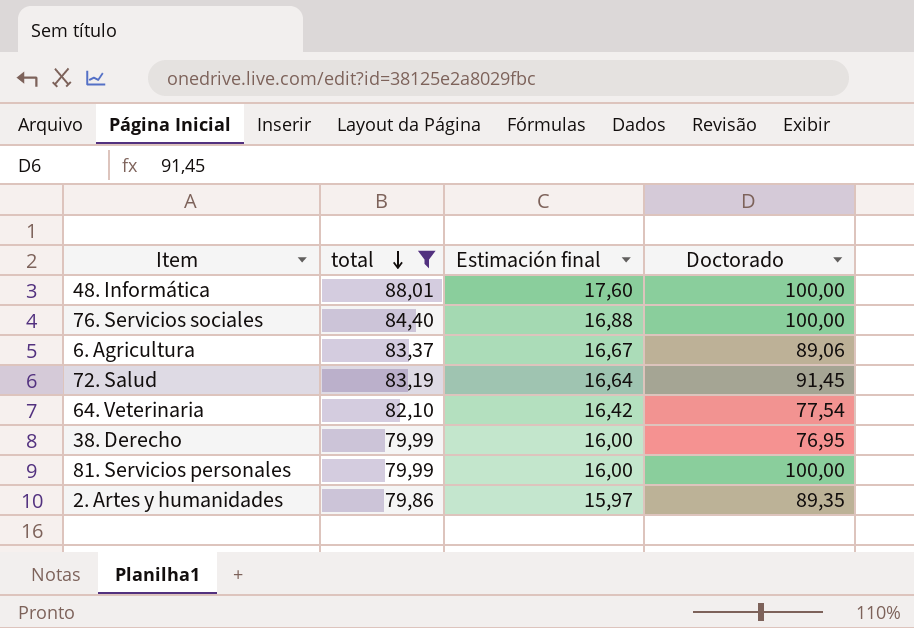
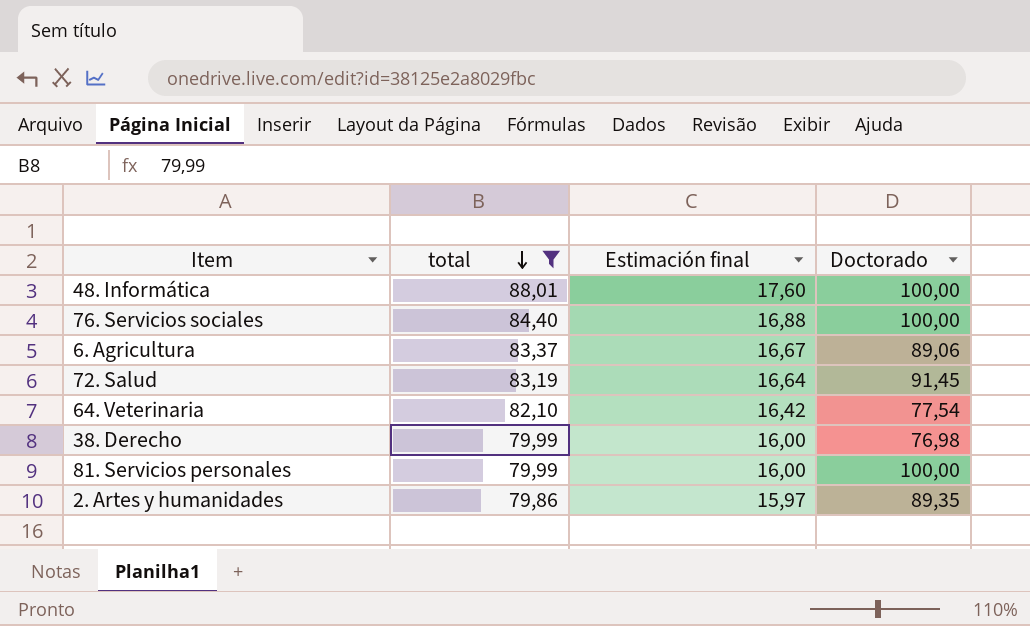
38. Derecho | Doctorado: 76,95 -> 76,98

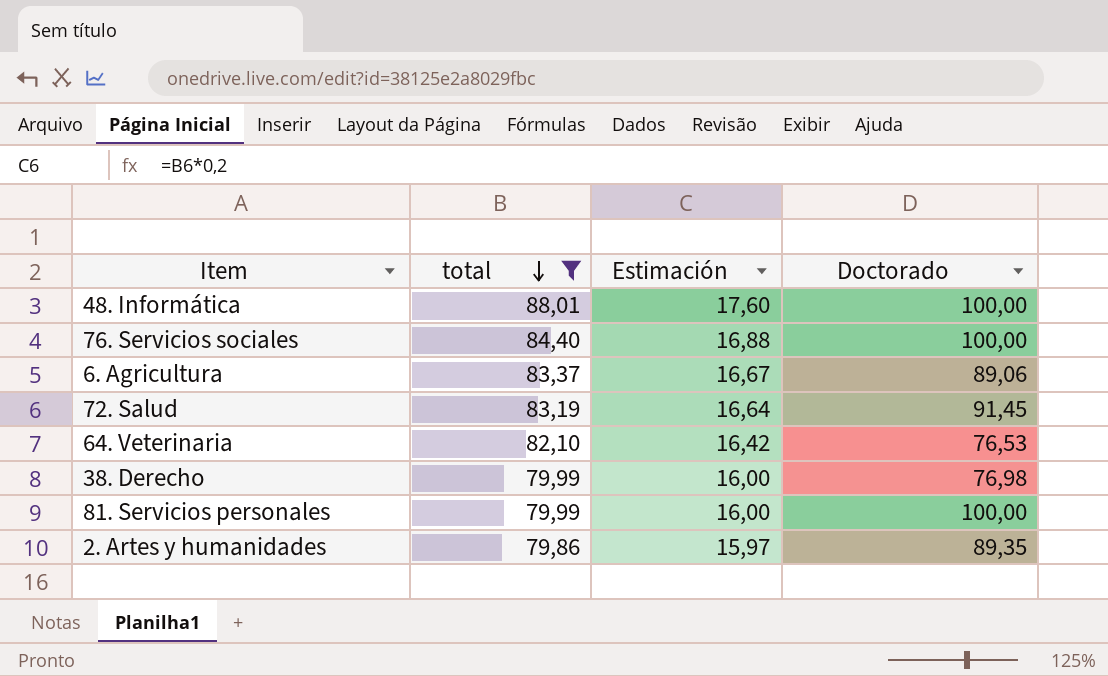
column name: Estimación final -> Estimación
64. Veterinaria | Doctorado: 77,54 -> 76,53

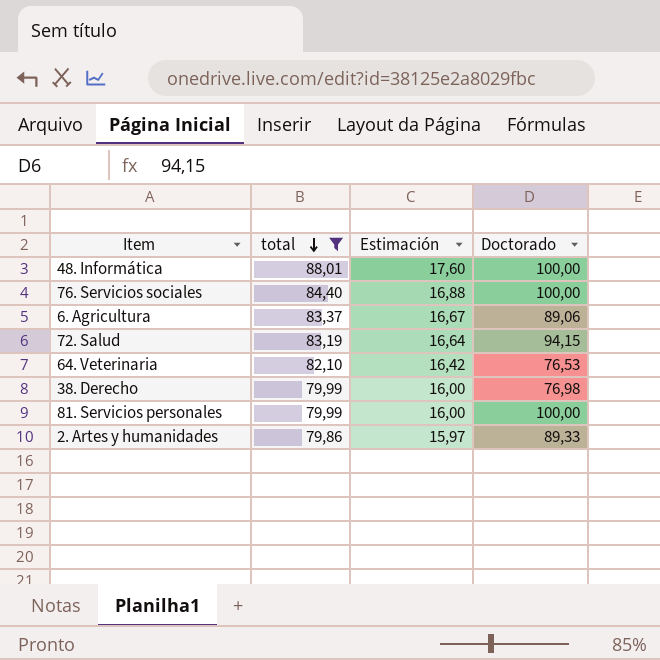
72. Salud | Doctorado: 91,45 -> 94,15
2. Artes y humanidades | Doctorado: 89,35 -> 89,33

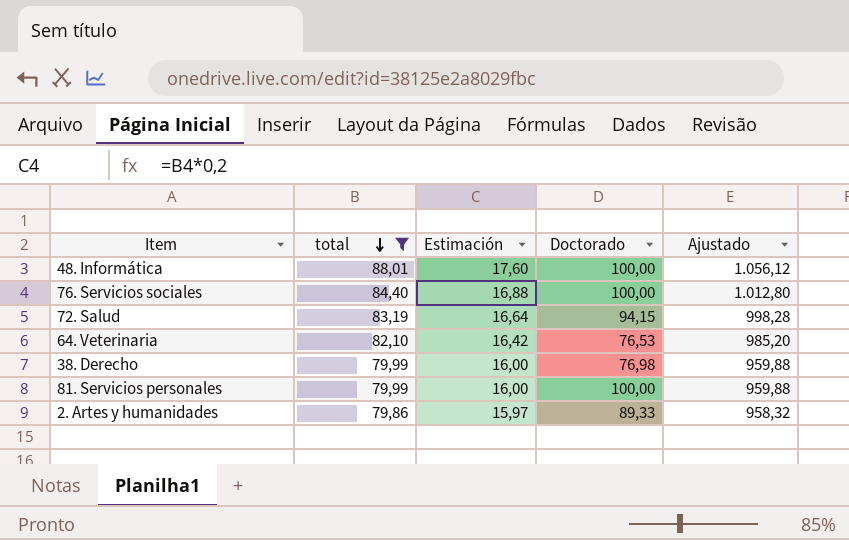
column Ajustado | formula: none -> [total] * 12
row 6. Agricultura: 83,37 | 16,67 | 89,06 -> none

